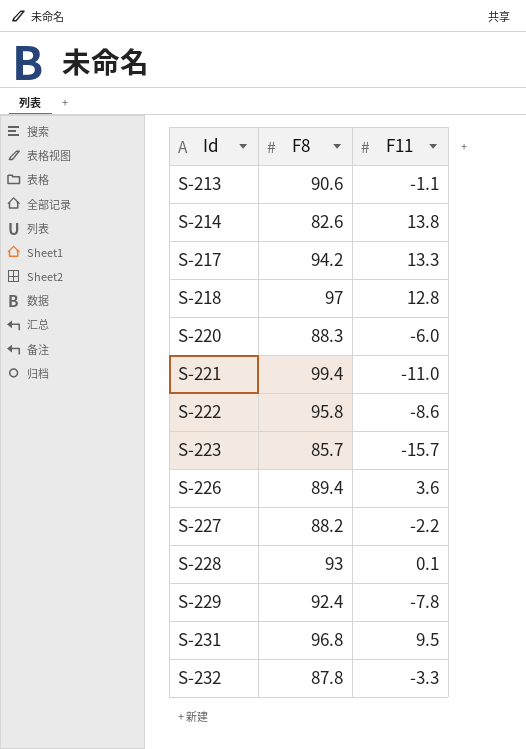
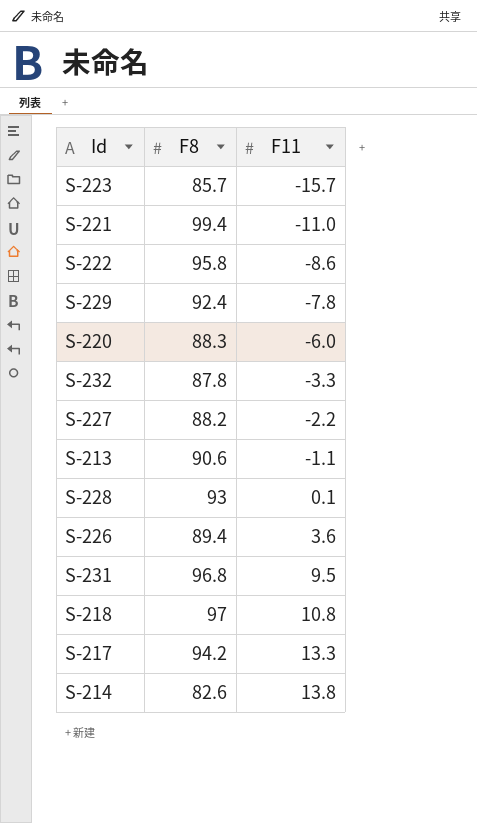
row order: Id ascending -> F11 ascending
S-218 | F11: 12.8 -> 10.8

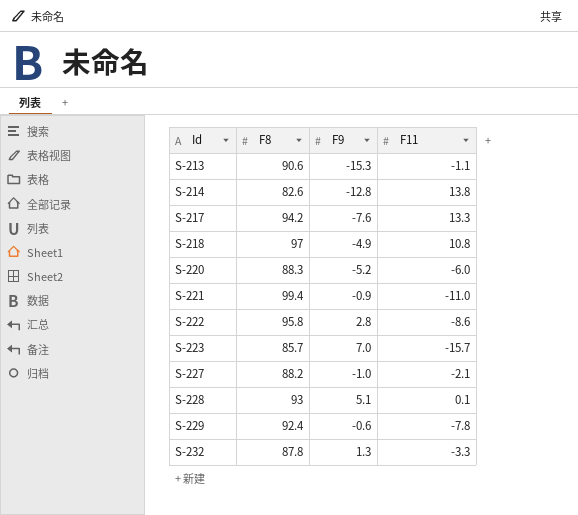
row order: F11 ascending -> Id ascending
column F9 | position: none -> 3
row S-226: 89.4 | 3.6 -> none
row S-231: 96.8 | 9.5 -> none
S-227 | F11: -2.2 -> -2.1

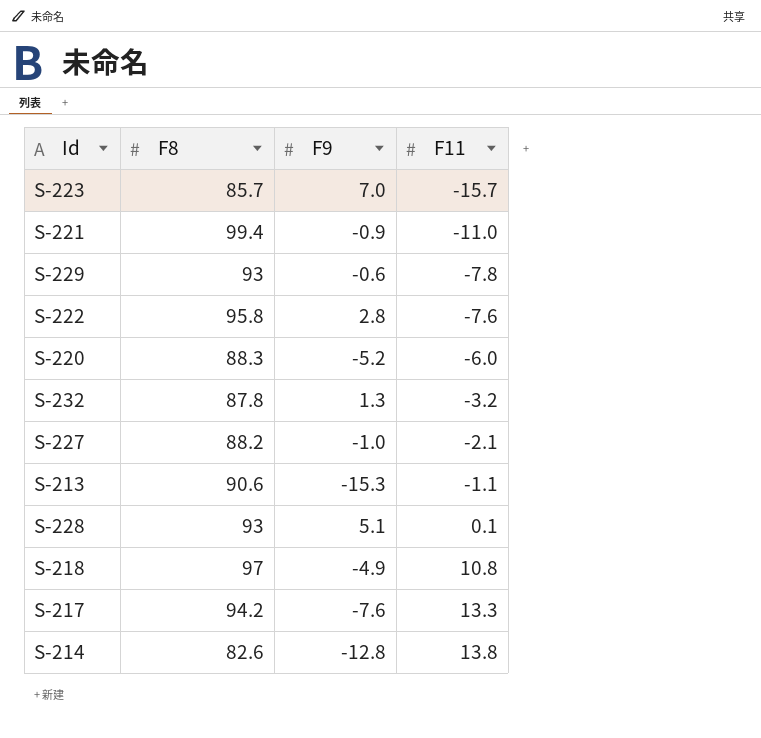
row order: Id ascending -> F11 ascending
S-229 | F8: 92.4 -> 93
S-222 | F11: -8.6 -> -7.6
S-232 | F11: -3.3 -> -3.2

